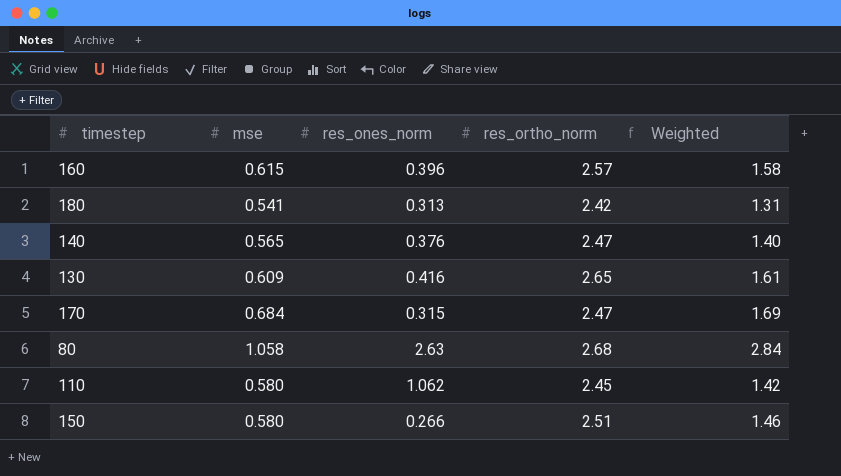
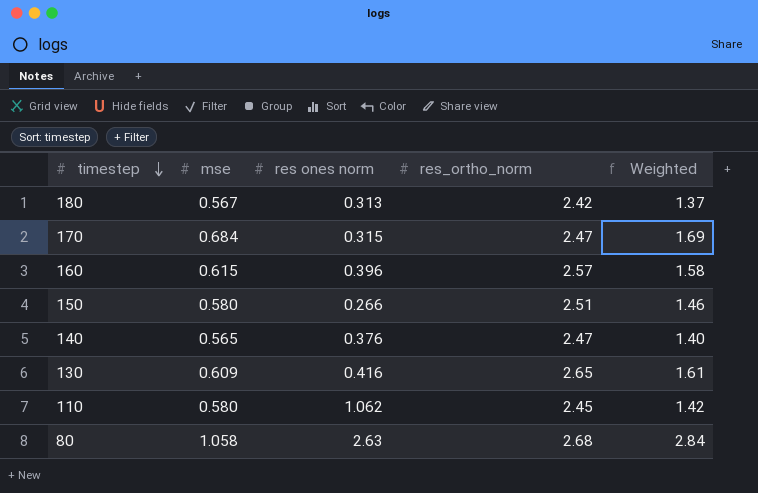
row order: none -> timestep descending
column name: res_ones_norm -> res ones norm
180 | mse: 0.541 -> 0.567
180 | Weighted: 1.31 -> 1.37

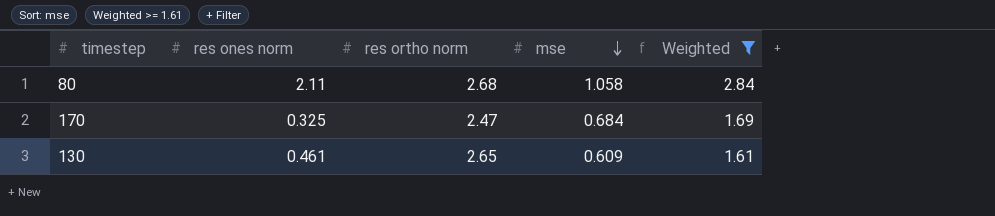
filter: none -> Weighted >= 1.61
row order: timestep descending -> mse descending
column name: res_ortho_norm -> res ortho norm
column mse | position: 2 -> 4
80 | res ones norm: 2.63 -> 2.11
170 | res ones norm: 0.315 -> 0.325
130 | res ones norm: 0.416 -> 0.461

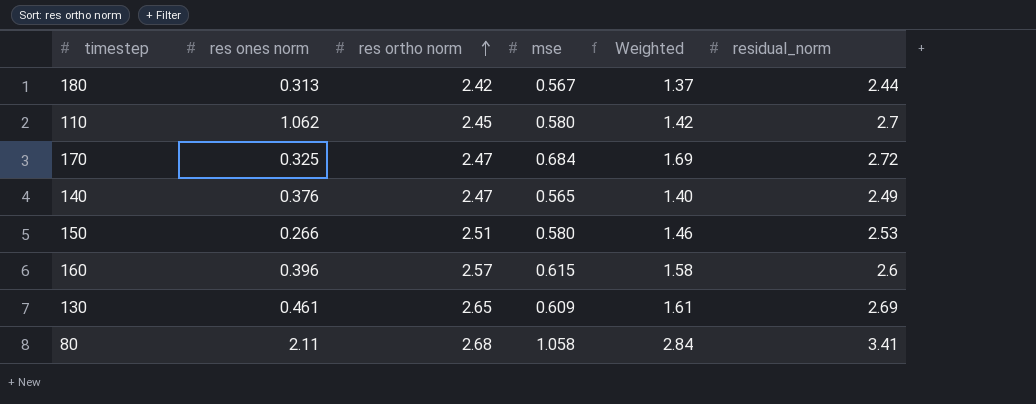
filter: Weighted >= 1.61 -> none
row order: mse descending -> res ortho norm ascending
column residual_norm | position: none -> 6

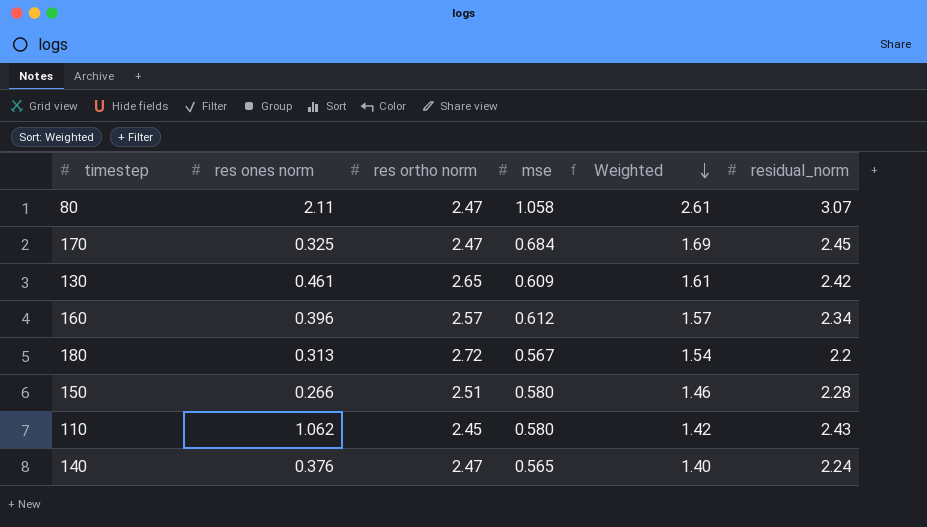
row order: res ortho norm ascending -> Weighted descending
80 | res ortho norm: 2.68 -> 2.47
80 | Weighted: 2.84 -> 2.61
80 | residual_norm: 3.41 -> 3.07
170 | residual_norm: 2.72 -> 2.45
130 | residual_norm: 2.69 -> 2.42
160 | mse: 0.615 -> 0.612
160 | Weighted: 1.58 -> 1.57
160 | residual_norm: 2.6 -> 2.34
180 | res ortho norm: 2.42 -> 2.72
180 | Weighted: 1.37 -> 1.54
180 | residual_norm: 2.44 -> 2.2
150 | residual_norm: 2.53 -> 2.28
110 | residual_norm: 2.7 -> 2.43
140 | residual_norm: 2.49 -> 2.24

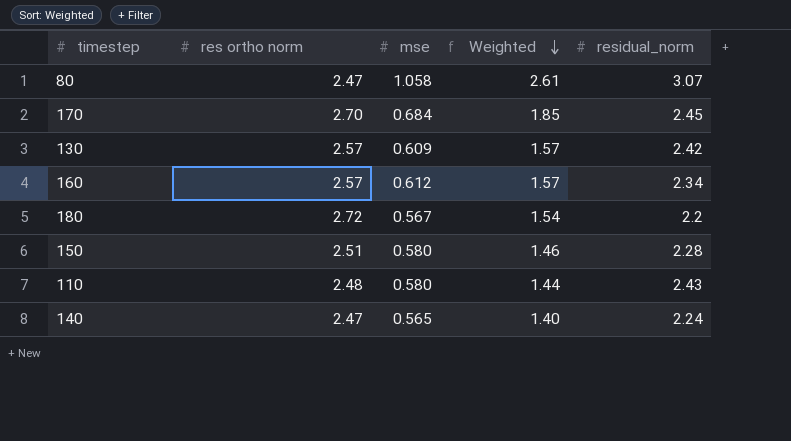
column res ones norm | position: 2 -> none
170 | res ortho norm: 2.47 -> 2.70
170 | Weighted: 1.69 -> 1.85
130 | res ortho norm: 2.65 -> 2.57
130 | Weighted: 1.61 -> 1.57
110 | res ortho norm: 2.45 -> 2.48
110 | Weighted: 1.42 -> 1.44

